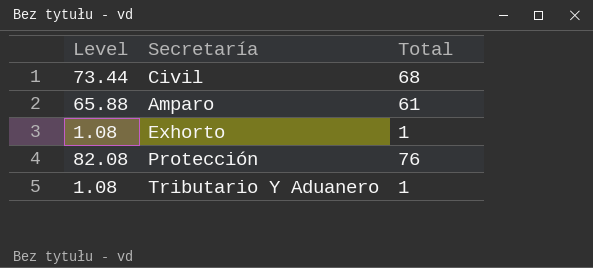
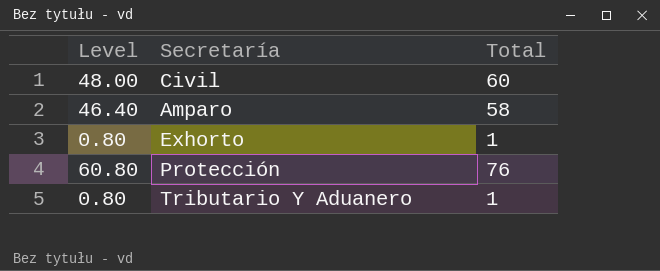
column Level | formula: [Total] * 1.08 -> [Total] * 0.8
Civil | Total: 68 -> 60
Amparo | Total: 61 -> 58

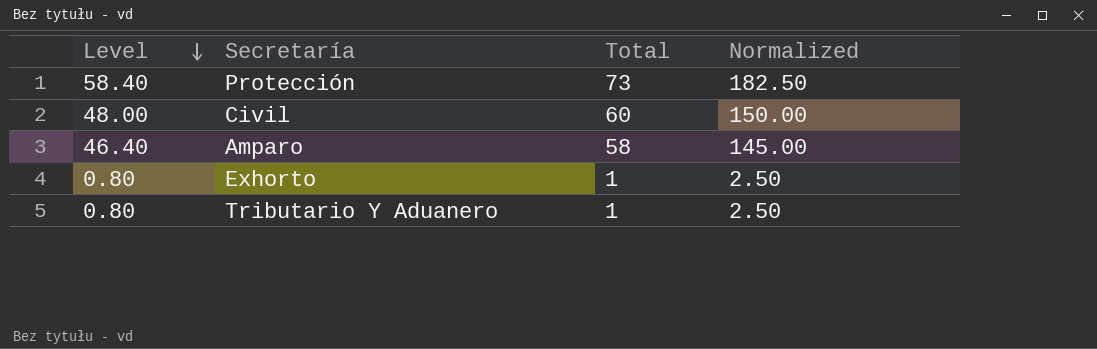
row order: none -> Level descending
column Normalized | formula: none -> [Total] * 2.5
Protección | Level: 60.80 -> 58.40
Protección | Total: 76 -> 73

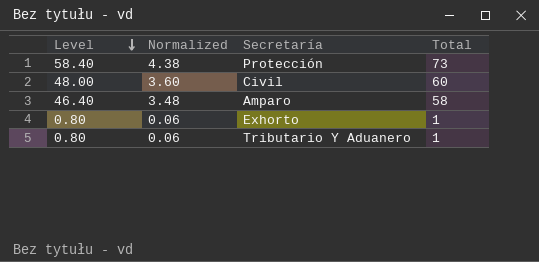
column Normalized | formula: [Total] * 2.5 -> [Total] * 0.06
column Normalized | position: 4 -> 2

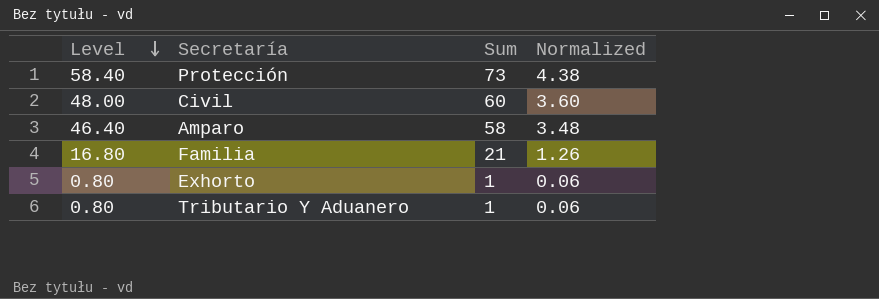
column name: Total -> Sum
column Normalized | position: 2 -> 4
row Familia: none -> 16.80 | 21 | 1.26

